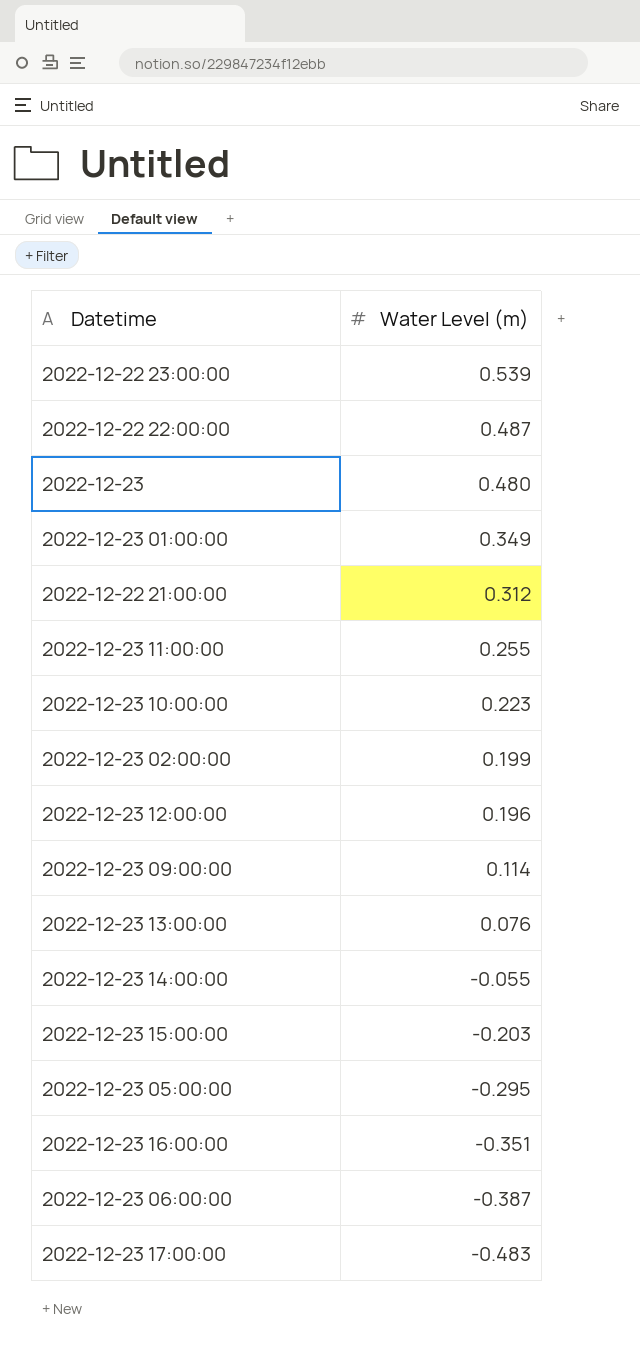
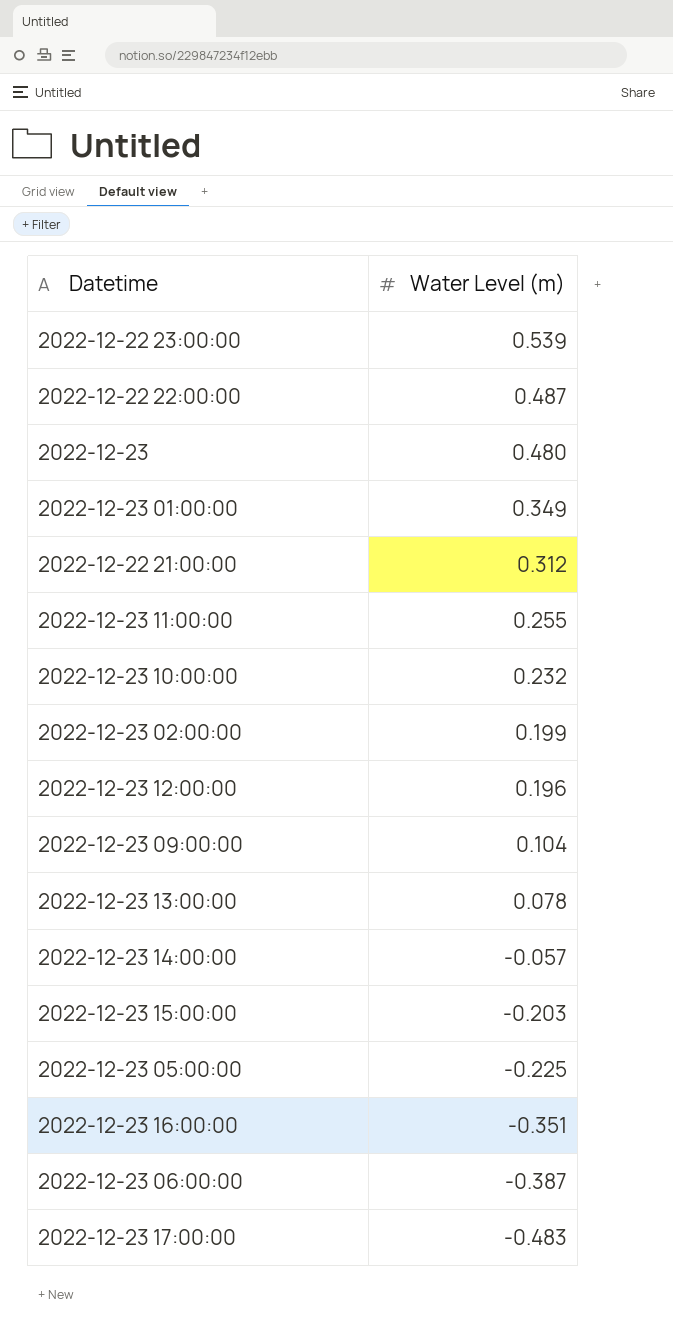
2022-12-23 10:00:00 | Water Level (m): 0.223 -> 0.232
2022-12-23 09:00:00 | Water Level (m): 0.114 -> 0.104
2022-12-23 13:00:00 | Water Level (m): 0.076 -> 0.078
2022-12-23 14:00:00 | Water Level (m): -0.055 -> -0.057
2022-12-23 05:00:00 | Water Level (m): -0.295 -> -0.225

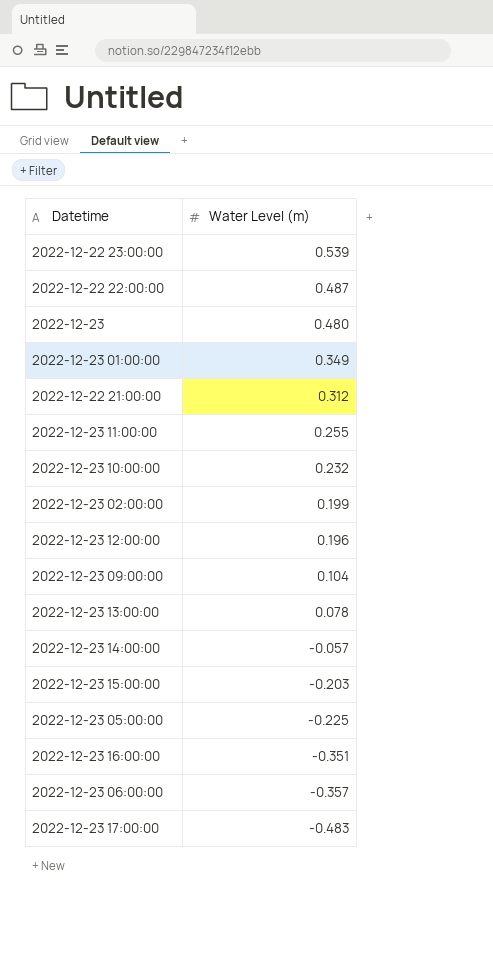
2022-12-23 06:00:00 | Water Level (m): -0.387 -> -0.357

